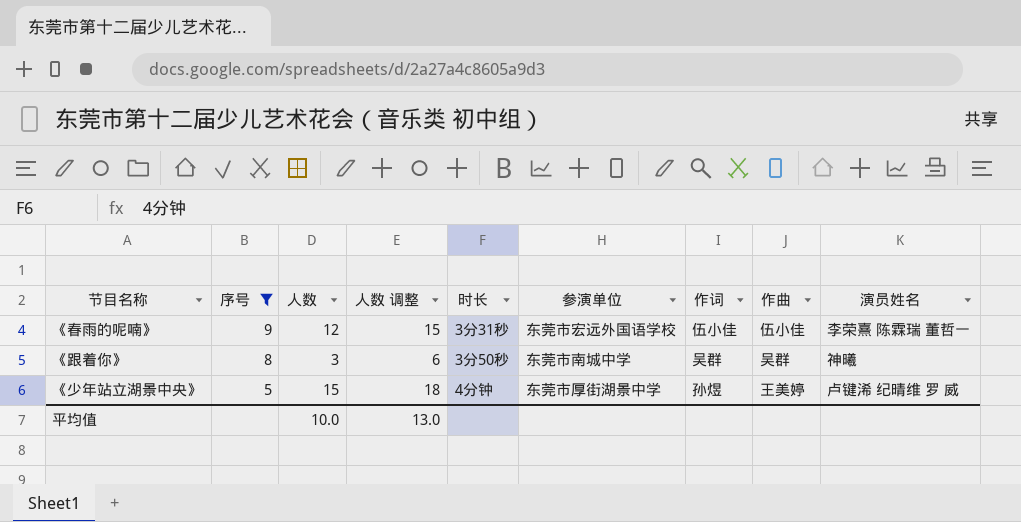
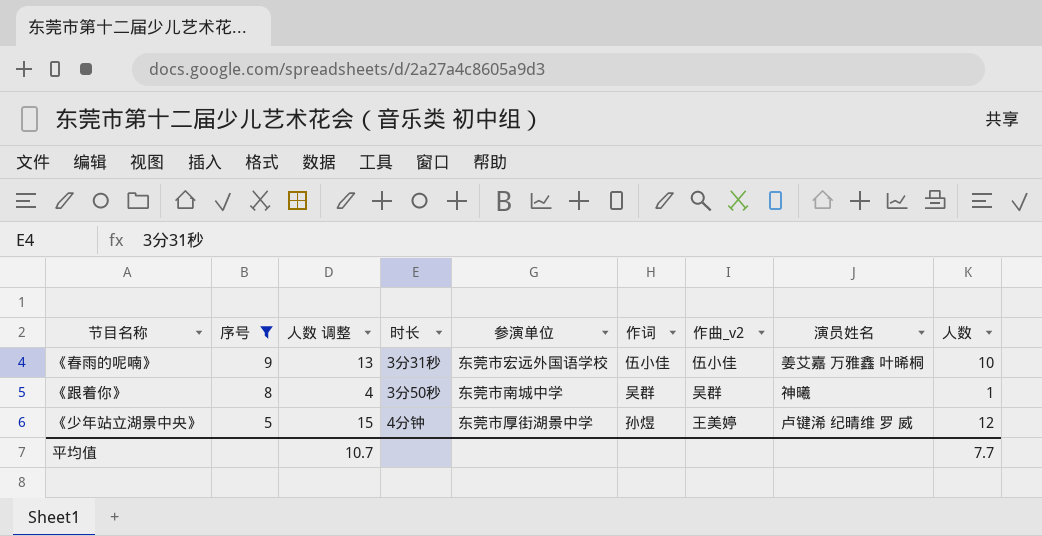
column name: 作曲 -> 作曲_v2
column 人数 | position: 3 -> 9
《春雨的呢喃》 | 人数 调整: 15 -> 13
《春雨的呢喃》 | 演员姓名: 李荣熹 陈霖瑞 董哲一 -> 姜艾嘉 万雅鑫 叶晞桐
《春雨的呢喃》 | 人数: 12 -> 10
《跟着你》 | 人数 调整: 6 -> 4
《跟着你》 | 人数: 3 -> 1
《少年站立湖景中央》 | 人数 调整: 18 -> 15
《少年站立湖景中央》 | 人数: 15 -> 12
平均值 | 人数 调整: 13.0 -> 10.7
平均值 | 人数: 10.0 -> 7.7

